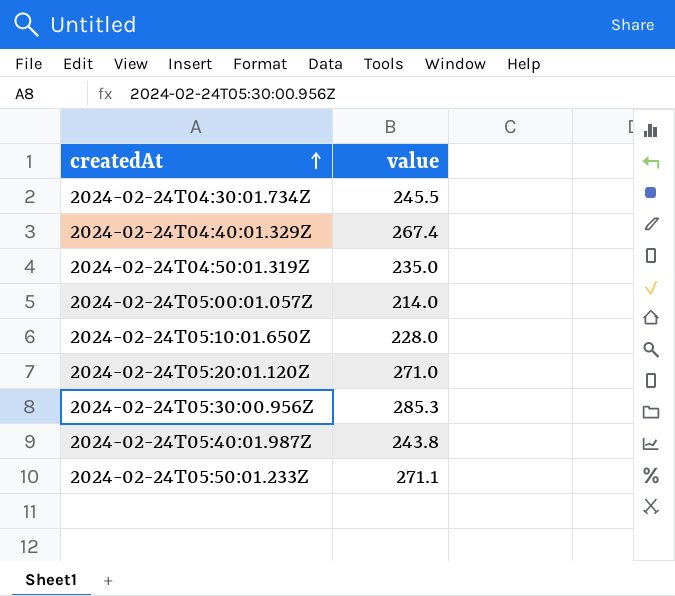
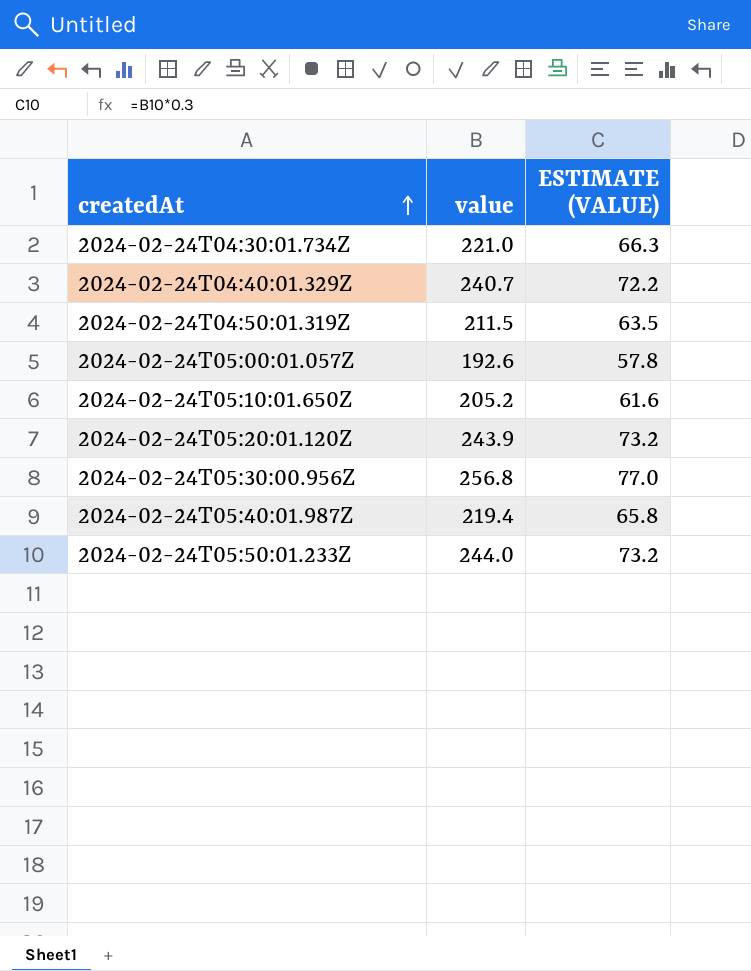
column ESTIMATE (VALUE) | formula: none -> [value] * 0.3
2024-02-24T04:30:01.734Z | value: 245.5 -> 221.0
2024-02-24T04:40:01.329Z | value: 267.4 -> 240.7
2024-02-24T04:50:01.319Z | value: 235.0 -> 211.5
2024-02-24T05:00:01.057Z | value: 214.0 -> 192.6
2024-02-24T05:10:01.650Z | value: 228.0 -> 205.2
2024-02-24T05:20:01.120Z | value: 271.0 -> 243.9
2024-02-24T05:30:00.956Z | value: 285.3 -> 256.8
2024-02-24T05:40:01.987Z | value: 243.8 -> 219.4
2024-02-24T05:50:01.233Z | value: 271.1 -> 244.0

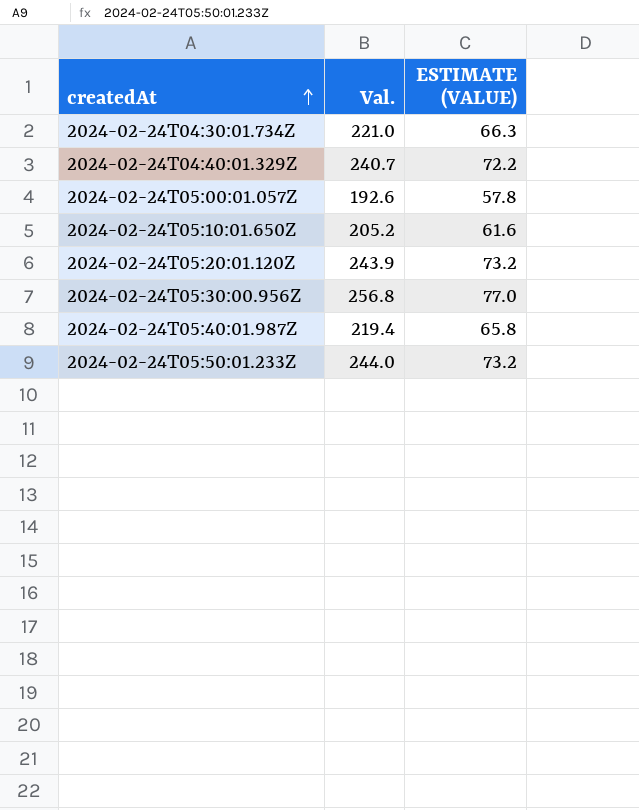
column name: value -> Val.
row 2024-02-24T04:50:01.319Z: 211.5 | 63.5 -> none

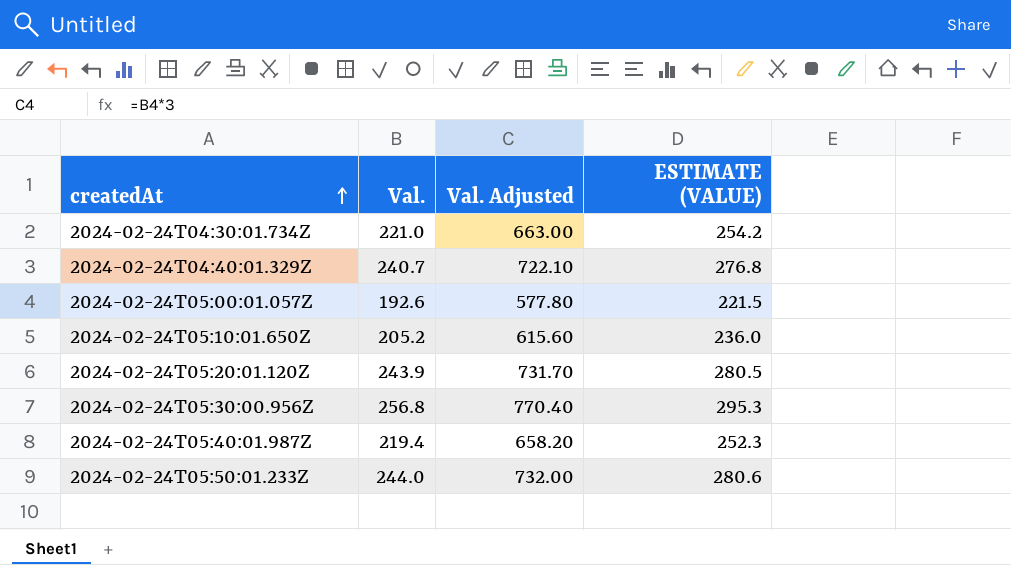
column Val. Adjusted | formula: none -> [Val.] * 3
column ESTIMATE (VALUE) | formula: [Val.] * 0.3 -> [Val.] * 1.15

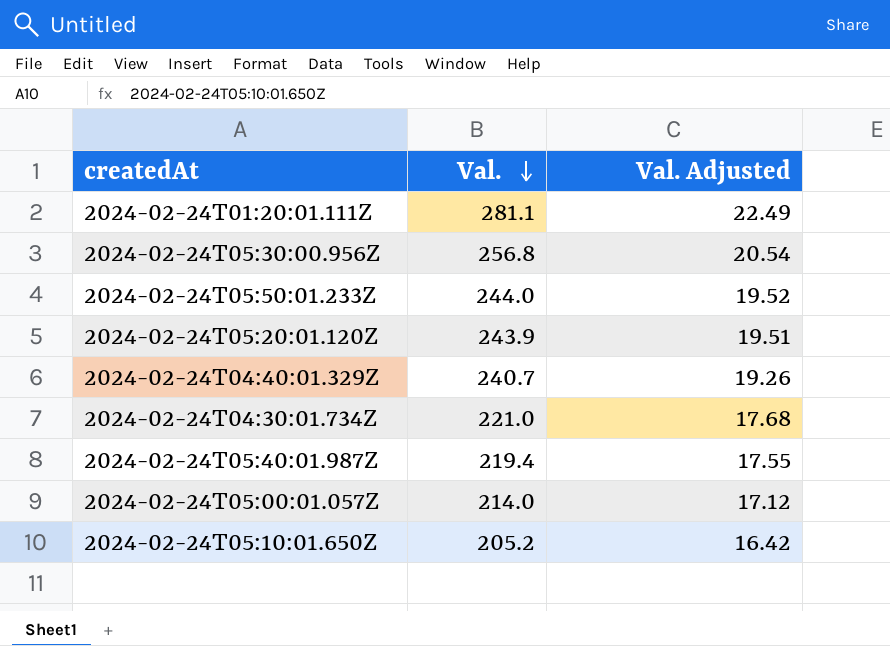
row order: createdAt ascending -> Val. descending
column ESTIMATE (VALUE) | formula: [Val.] * 1.15 -> none
column Val. Adjusted | formula: [Val.] * 3 -> [Val.] * 0.08
row 2024-02-24T01:20:01.111Z: none -> 281.1 | 22.49
2024-02-24T05:00:01.057Z | Val.: 192.6 -> 214.0

